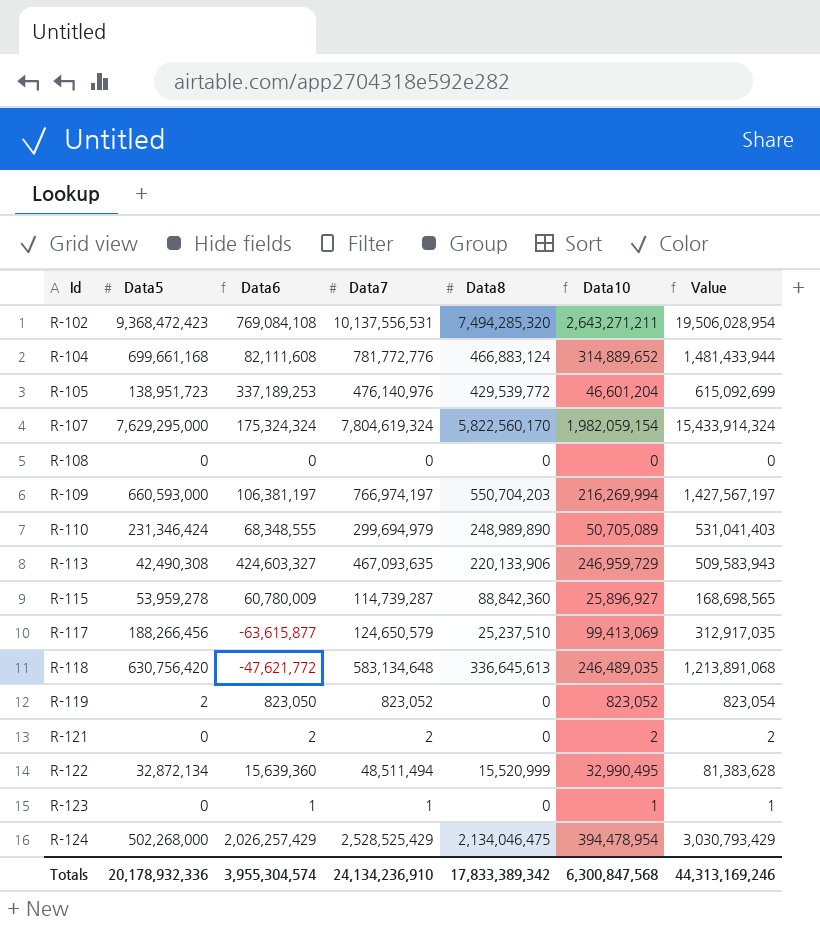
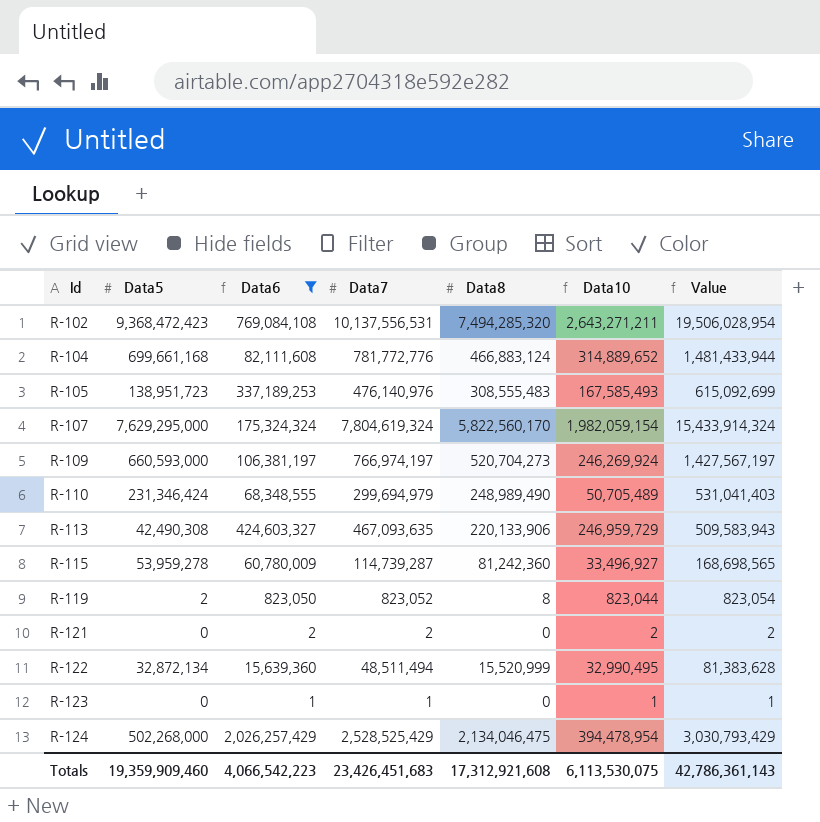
filter: none -> Data6 >= 1
R-105 | Data8: 429,539,772 -> 308,555,483
R-105 | Data10: 46,601,204 -> 167,585,493
R-109 | Data8: 550,704,203 -> 520,704,273
R-109 | Data10: 216,269,994 -> 246,269,924
R-110 | Data8: 248,989,890 -> 248,989,490
R-110 | Data10: 50,705,089 -> 50,705,489
R-115 | Data8: 88,842,360 -> 81,242,360
R-115 | Data10: 25,896,927 -> 33,496,927
R-119 | Data8: 0 -> 8
R-119 | Data10: 823,052 -> 823,044
Totals | Data5: 20,178,932,336 -> 19,359,909,460
Totals | Data6: 3,955,304,574 -> 4,066,542,223
Totals | Data7: 24,134,236,910 -> 23,426,451,683
Totals | Data8: 17,833,389,342 -> 17,312,921,608
Totals | Data10: 6,300,847,568 -> 6,113,530,075
Totals | Value: 44,313,169,246 -> 42,786,361,143

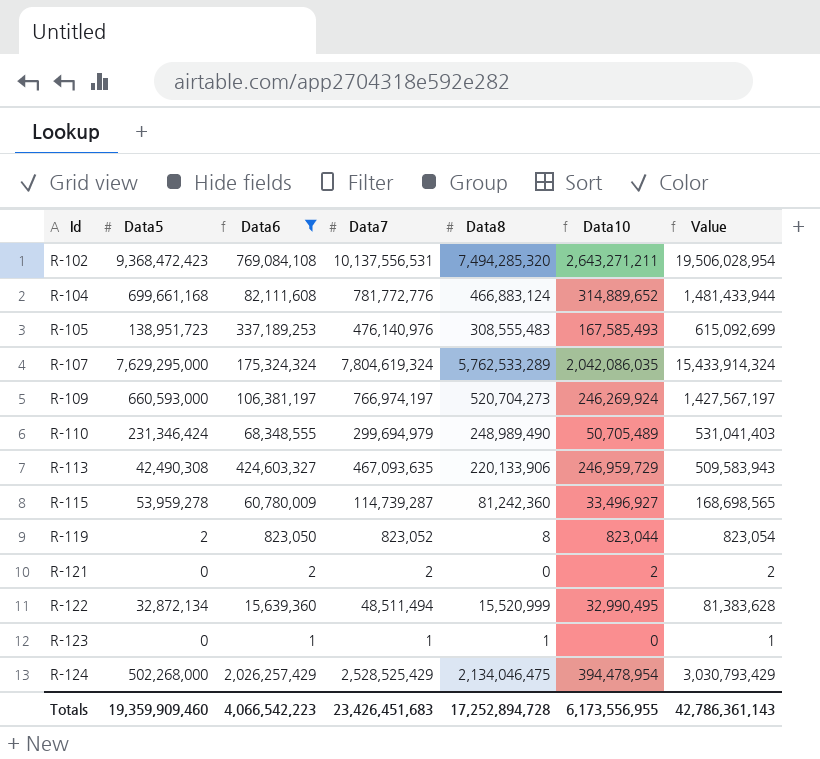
R-107 | Data8: 5,822,560,170 -> 5,762,533,289
R-107 | Data10: 1,982,059,154 -> 2,042,086,035
R-123 | Data8: 0 -> 1
R-123 | Data10: 1 -> 0
Totals | Data8: 17,312,921,608 -> 17,252,894,728
Totals | Data10: 6,113,530,075 -> 6,173,556,955

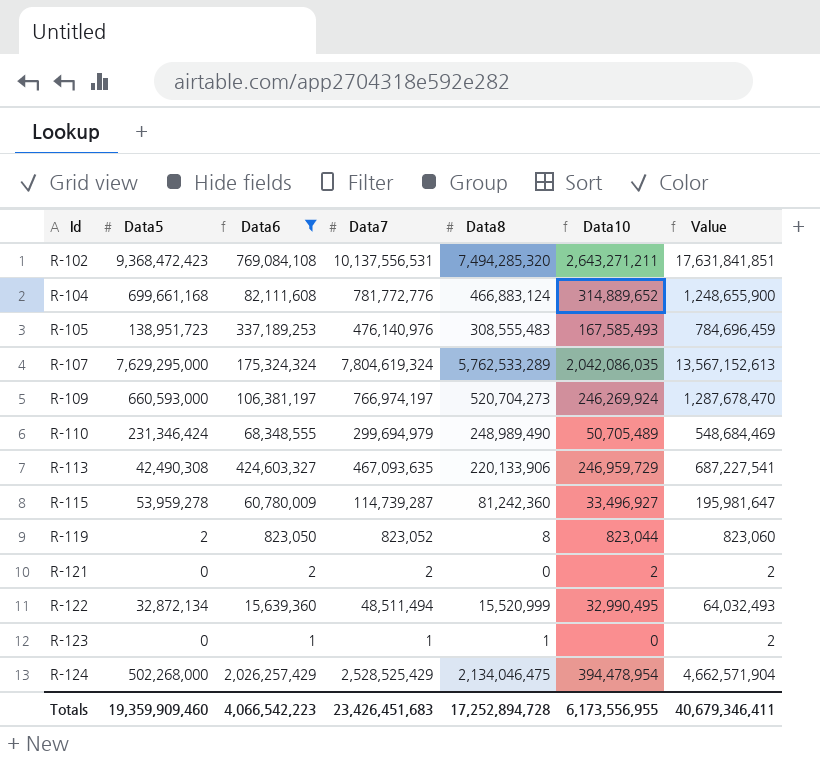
column Value | formula: [Data5] + [Data7] -> [Data7] + [Data8]
Totals | Value: 42,786,361,143 -> 40,679,346,411

